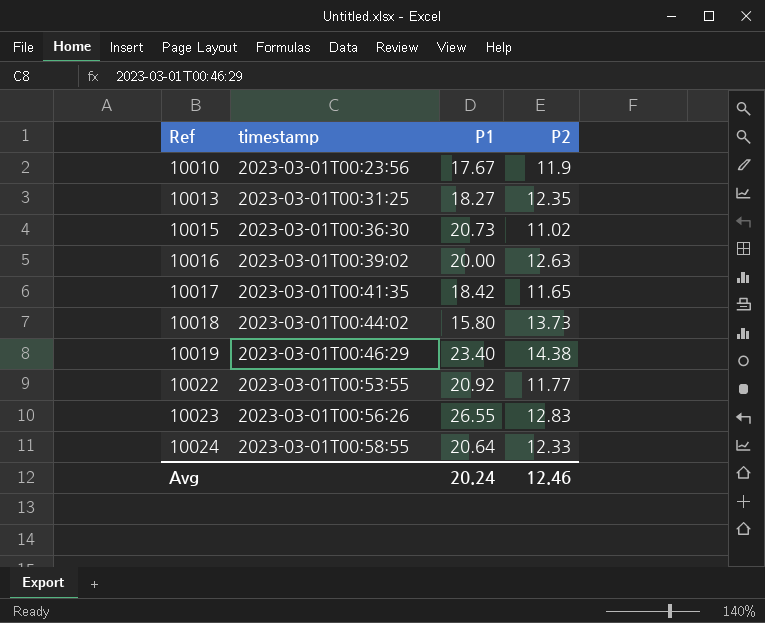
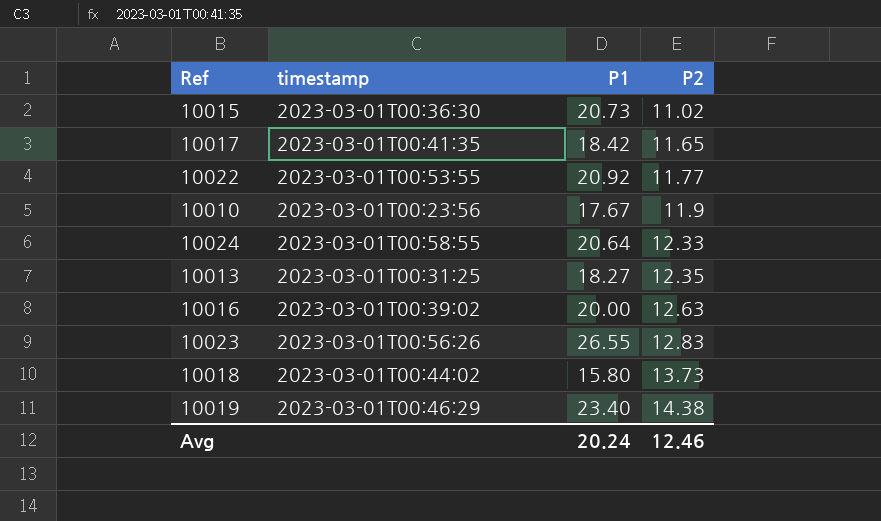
row order: Ref ascending -> P2 ascending

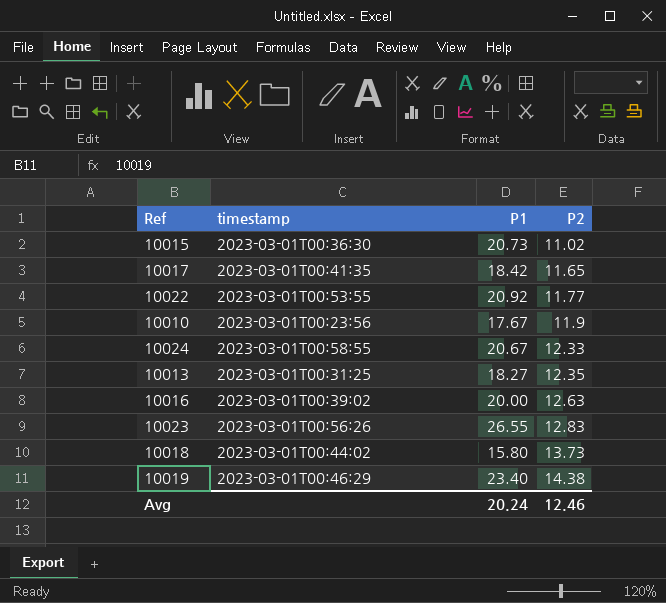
10024 | P1: 20.64 -> 20.67

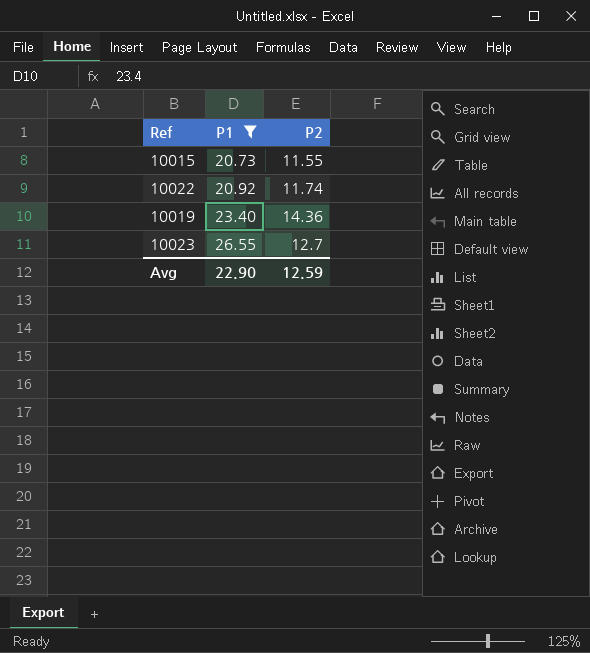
filter: none -> P1 >= 20.73
row order: P2 ascending -> P1 ascending
column timestamp | position: 2 -> none
10015 | P2: 11.02 -> 11.55
10022 | P2: 11.77 -> 11.74
10019 | P2: 14.38 -> 14.36
10023 | P2: 12.83 -> 12.7
Avg | P1: 20.24 -> 22.90
Avg | P2: 12.46 -> 12.59

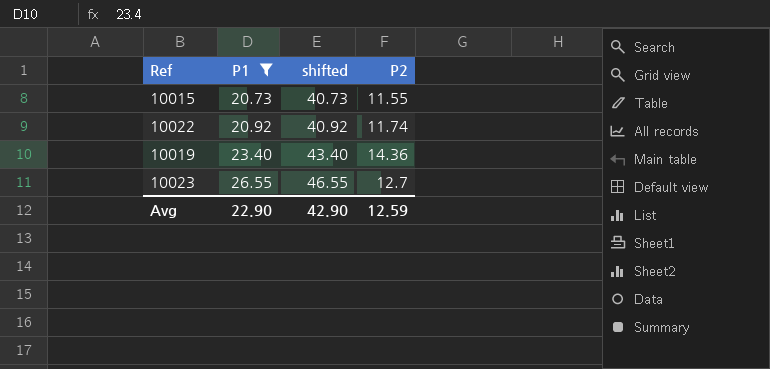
column shifted | formula: none -> [P1] + 20

